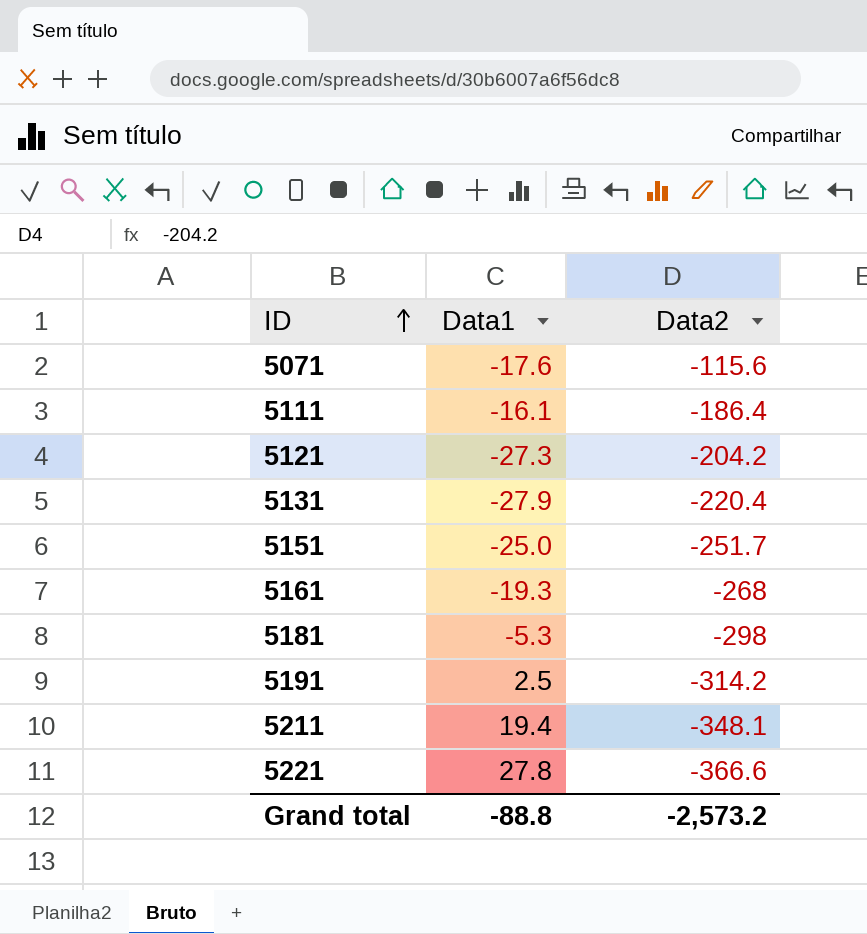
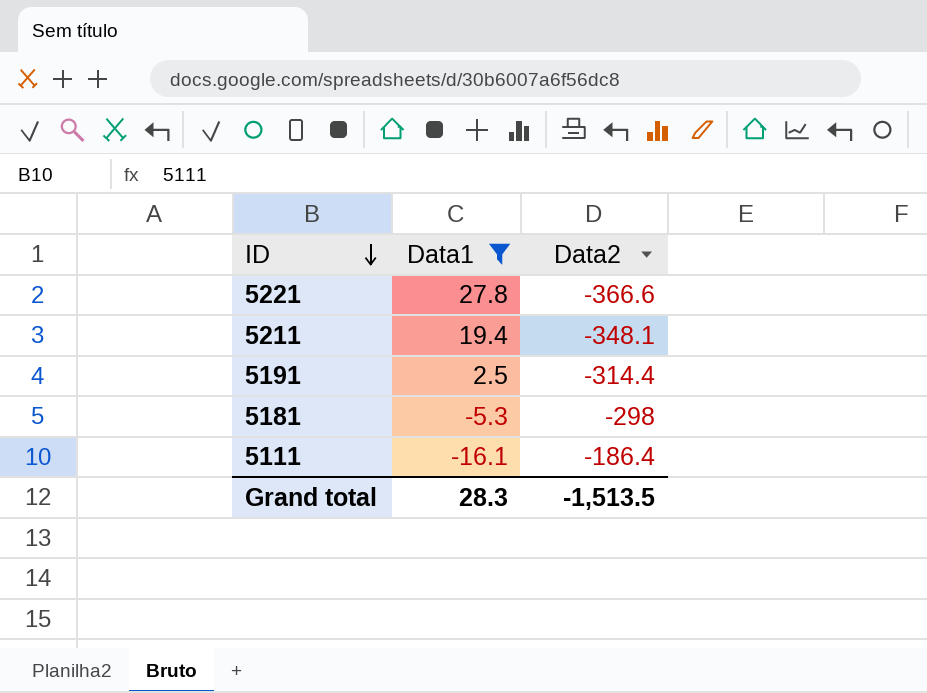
filter: none -> Data1 >= -16.1
row order: ID ascending -> ID descending
5191 | Data2: -314.2 -> -314.4
Grand total | Data1: -88.8 -> 28.3
Grand total | Data2: -2,573.2 -> -1,513.5

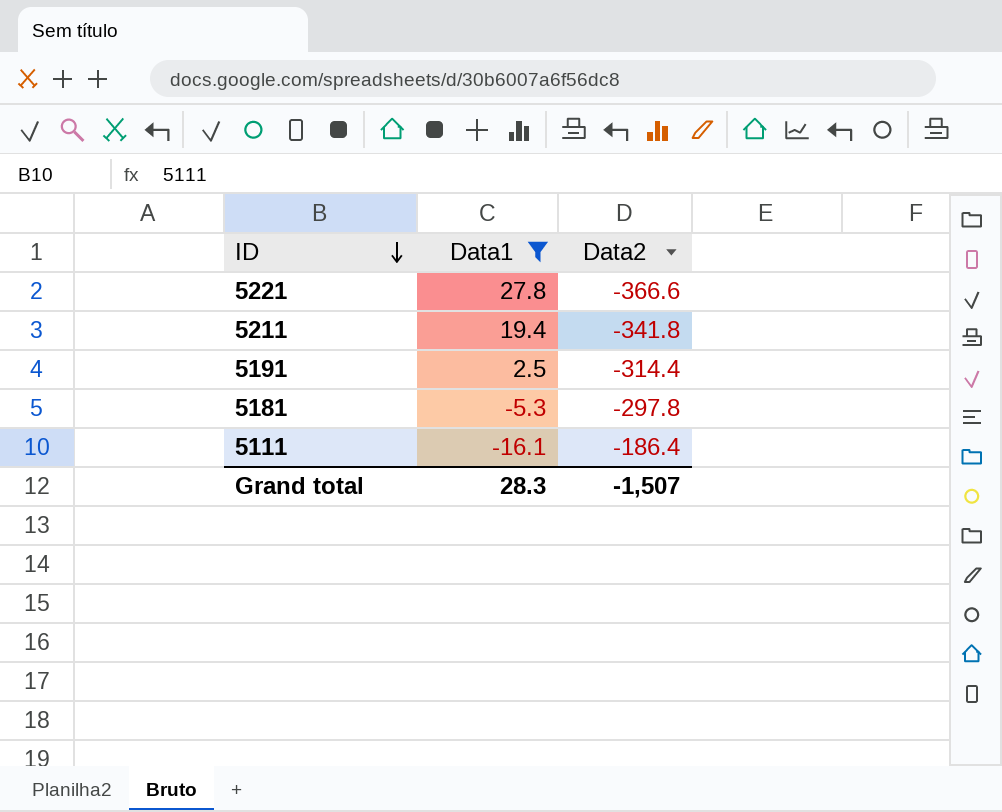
5211 | Data2: -348.1 -> -341.8
5181 | Data2: -298 -> -297.8
Grand total | Data2: -1,513.5 -> -1,507

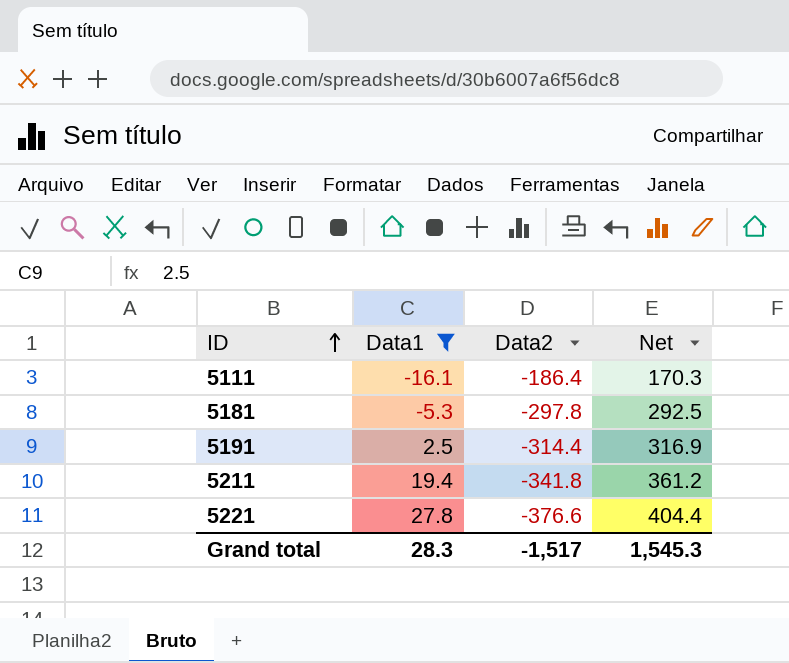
row order: ID descending -> ID ascending
column Net | formula: none -> [Data1] - [Data2]
5221 | Data2: -366.6 -> -376.6
Grand total | Data2: -1,507 -> -1,517

